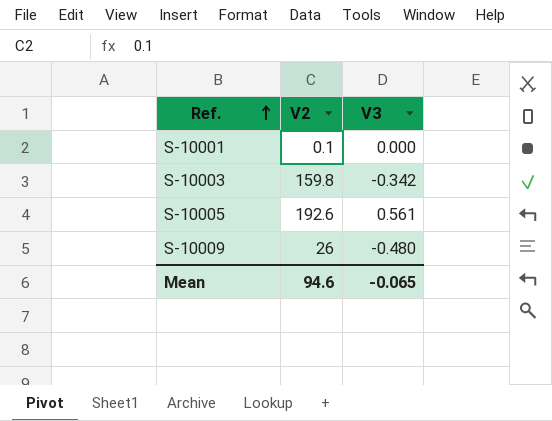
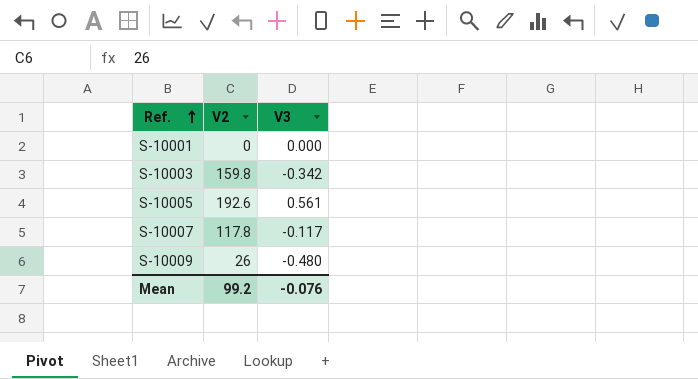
S-10001 | V2: 0.1 -> 0
row S-10007: none -> 117.8 | -0.117
Mean | V2: 94.6 -> 99.2
Mean | V3: -0.065 -> -0.076

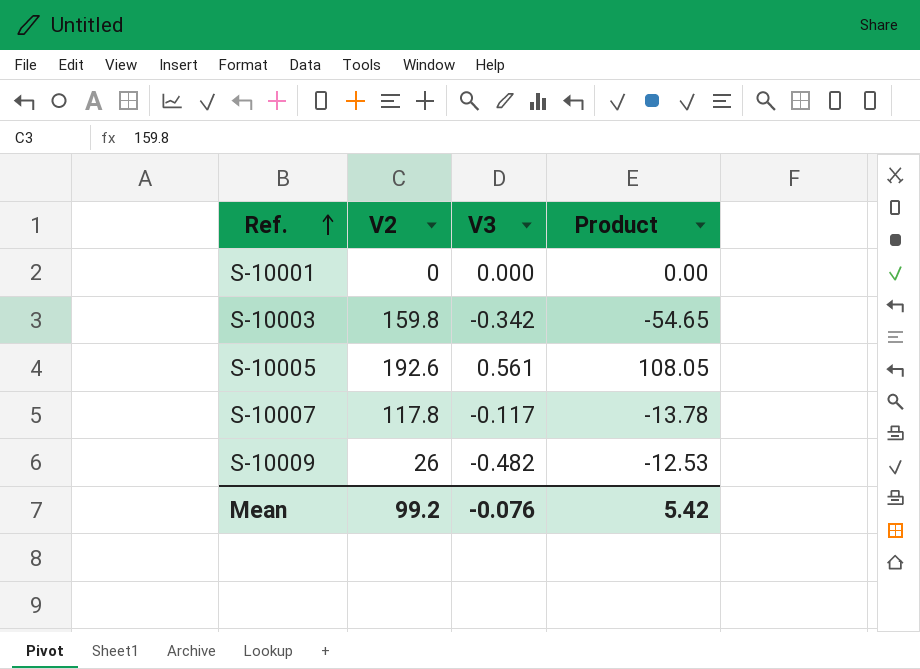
column Product | formula: none -> [V2] * [V3]
S-10009 | V3: -0.480 -> -0.482

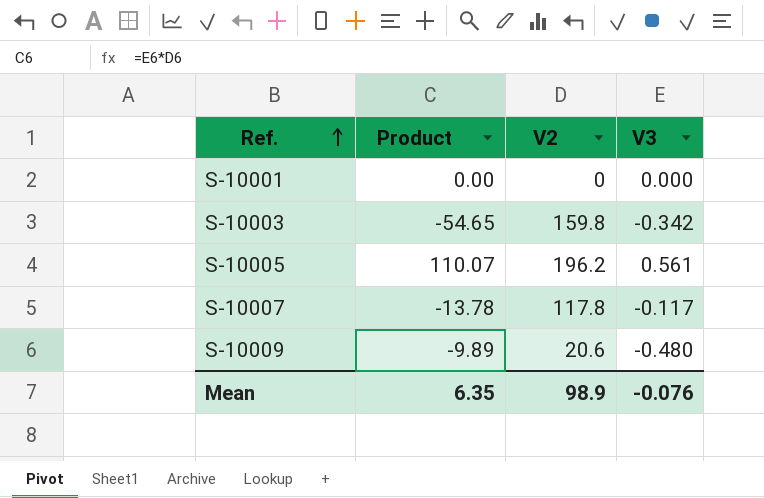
column Product | position: 4 -> 2
S-10005 | Product: 108.05 -> 110.07
S-10005 | V2: 192.6 -> 196.2
S-10009 | Product: -12.53 -> -9.89
S-10009 | V2: 26 -> 20.6
S-10009 | V3: -0.482 -> -0.480
Mean | Product: 5.42 -> 6.35
Mean | V2: 99.2 -> 98.9

